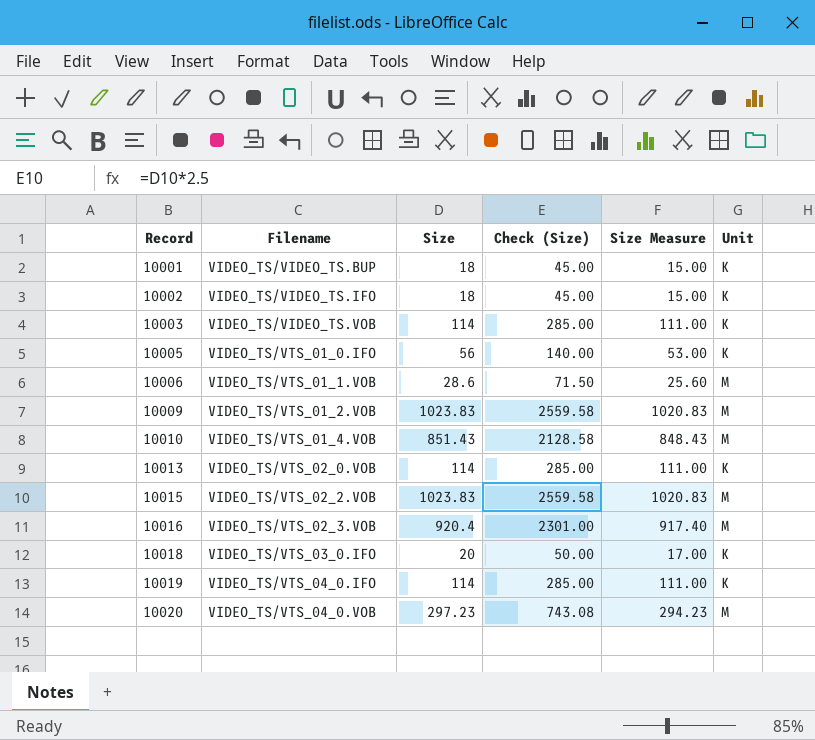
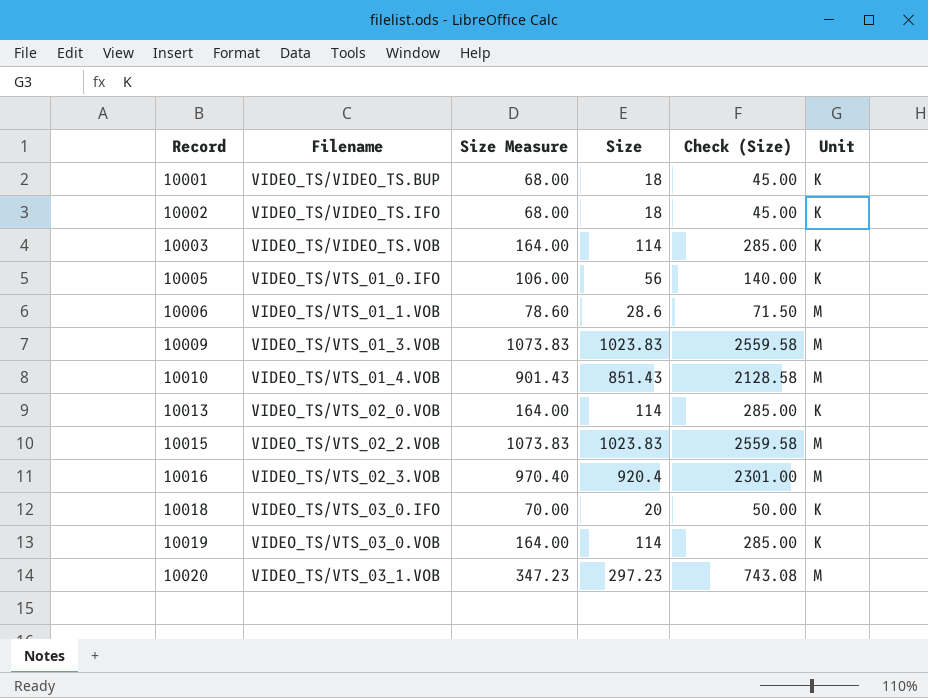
column Size Measure | formula: [Size] - 3 -> [Size] + 50
column Size Measure | position: 5 -> 3
10009 | Filename: VIDEO_TS/VTS_01_2.VOB -> VIDEO_TS/VTS_01_3.VOB
10019 | Filename: VIDEO_TS/VTS_04_0.IFO -> VIDEO_TS/VTS_03_0.VOB
10020 | Filename: VIDEO_TS/VTS_04_0.VOB -> VIDEO_TS/VTS_03_1.VOB

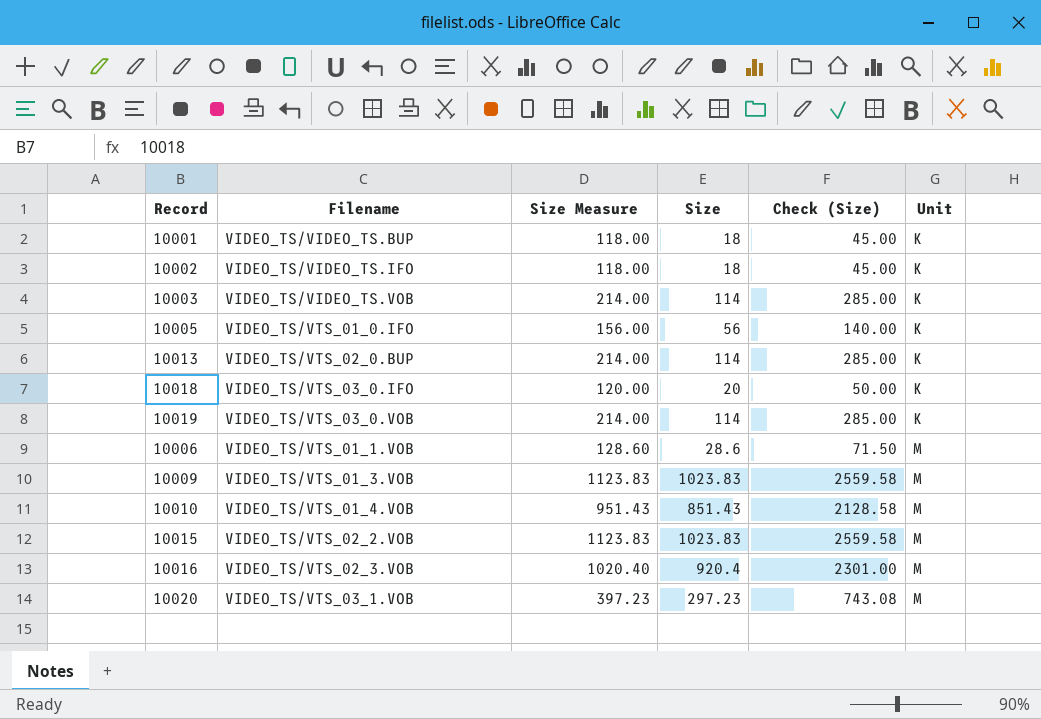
row order: Record ascending -> Unit ascending
column Size Measure | formula: [Size] + 50 -> [Size] + 100
10013 | Filename: VIDEO_TS/VTS_02_0.VOB -> VIDEO_TS/VTS_02_0.BUP

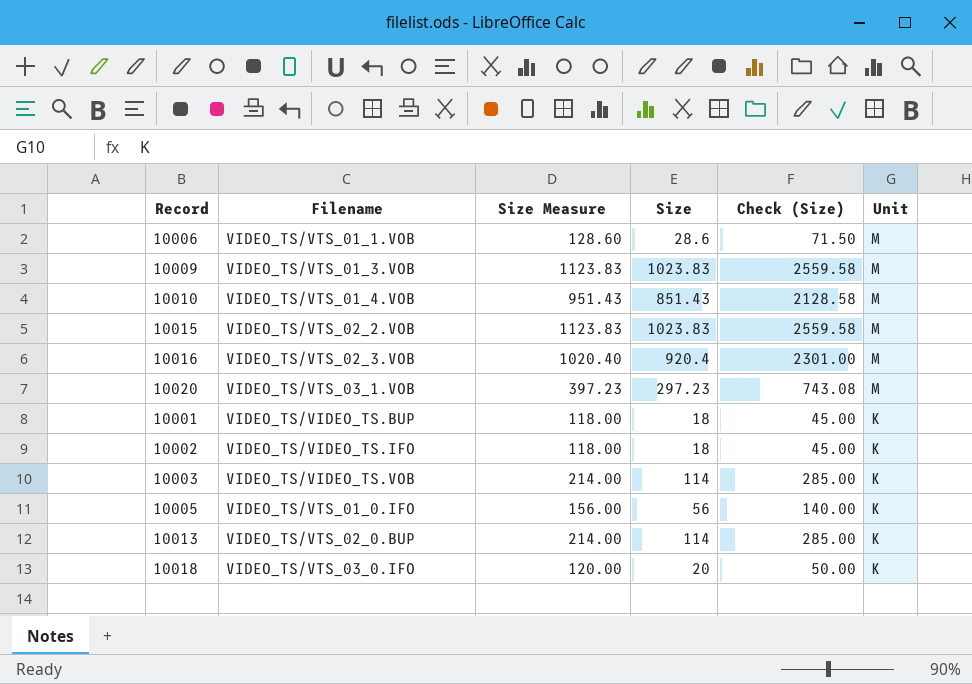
row order: Unit ascending -> Unit descending
row 10019: VIDEO_TS/VTS_03_0.VOB | 214.00 | 114 | 285.00 | K -> none

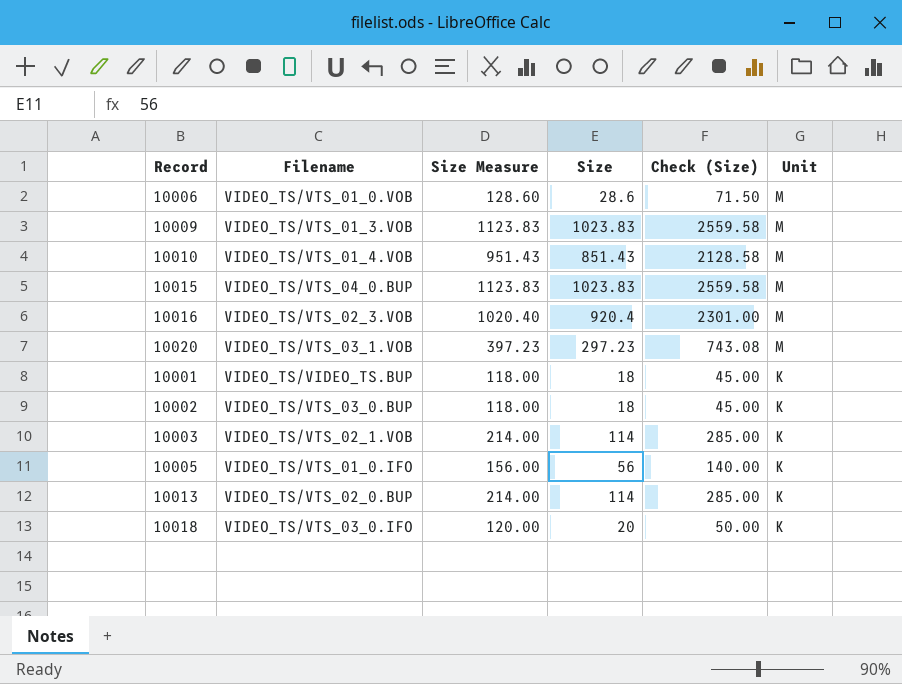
10006 | Filename: VIDEO_TS/VTS_01_1.VOB -> VIDEO_TS/VTS_01_0.VOB
10015 | Filename: VIDEO_TS/VTS_02_2.VOB -> VIDEO_TS/VTS_04_0.BUP
10002 | Filename: VIDEO_TS/VIDEO_TS.IFO -> VIDEO_TS/VTS_03_0.BUP
10003 | Filename: VIDEO_TS/VIDEO_TS.VOB -> VIDEO_TS/VTS_02_1.VOB

